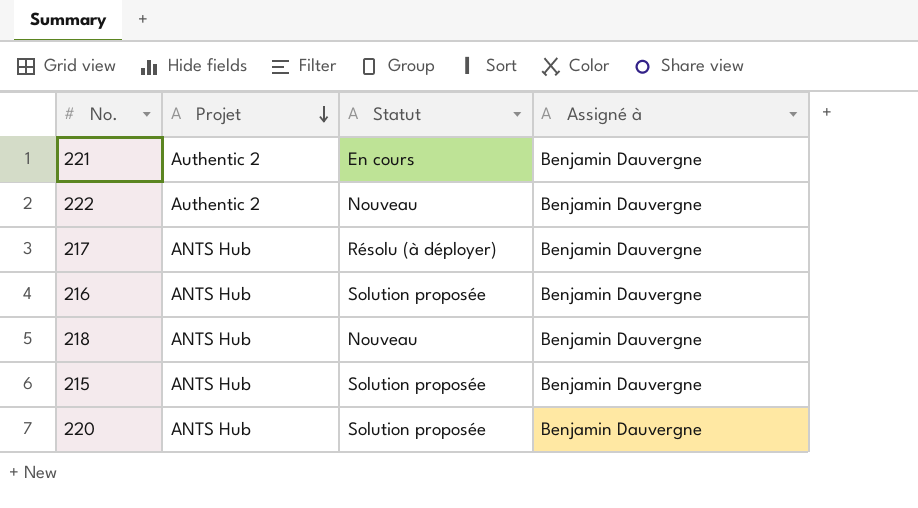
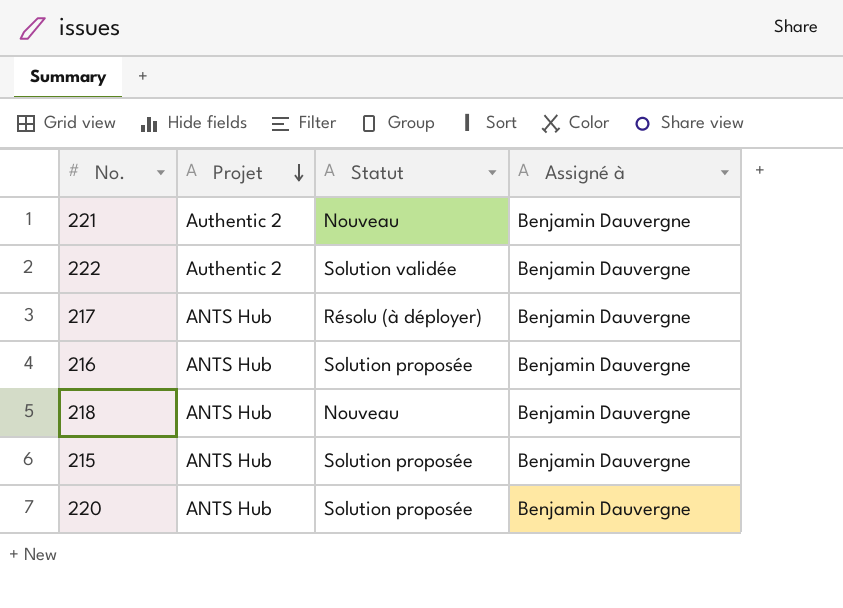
221 | Statut: En cours -> Nouveau
222 | Statut: Nouveau -> Solution validée

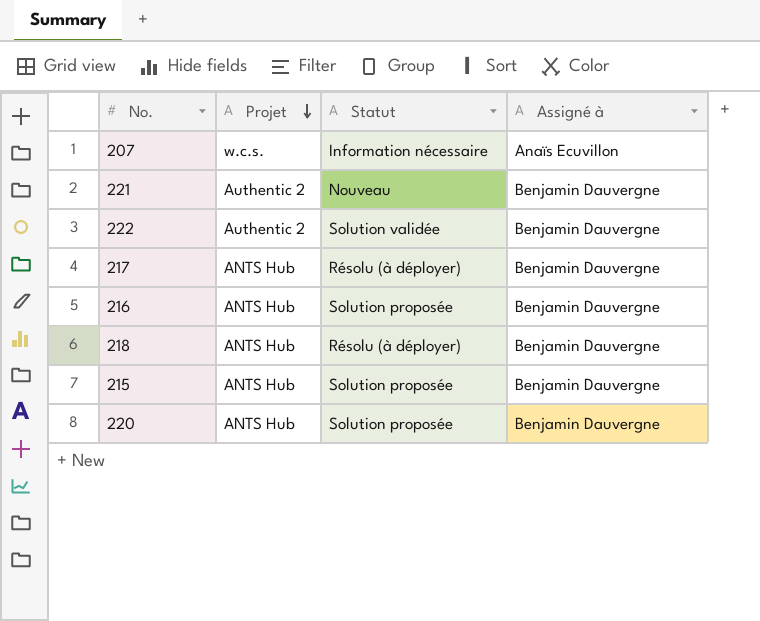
row 207: none -> w.c.s. | Information nécessaire | Anaïs Ecuvillon
218 | Statut: Nouveau -> Résolu (à déployer)

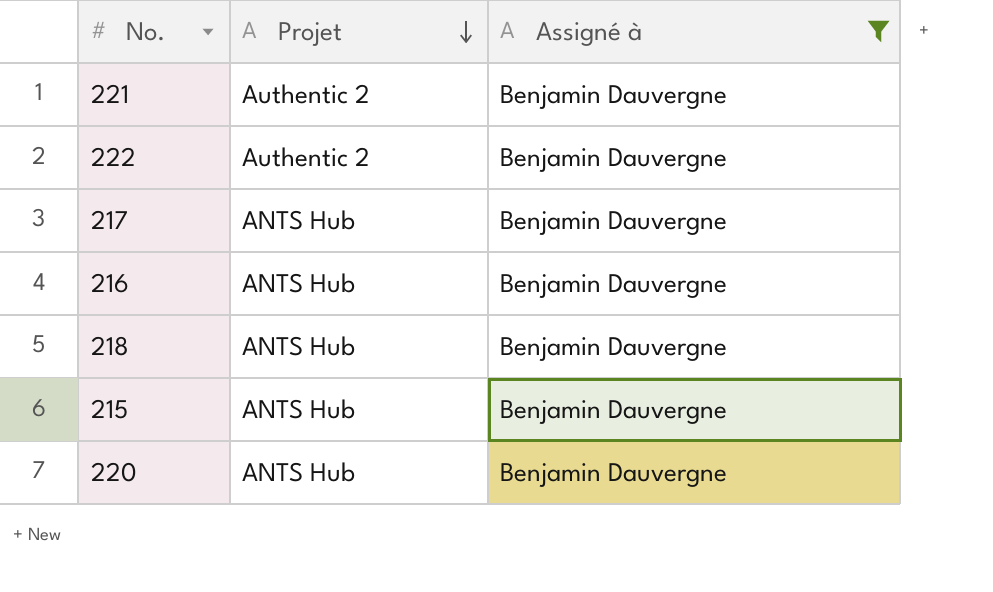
filter: none -> Assigné à = Benjamin Dauvergne
column Statut | position: 3 -> none

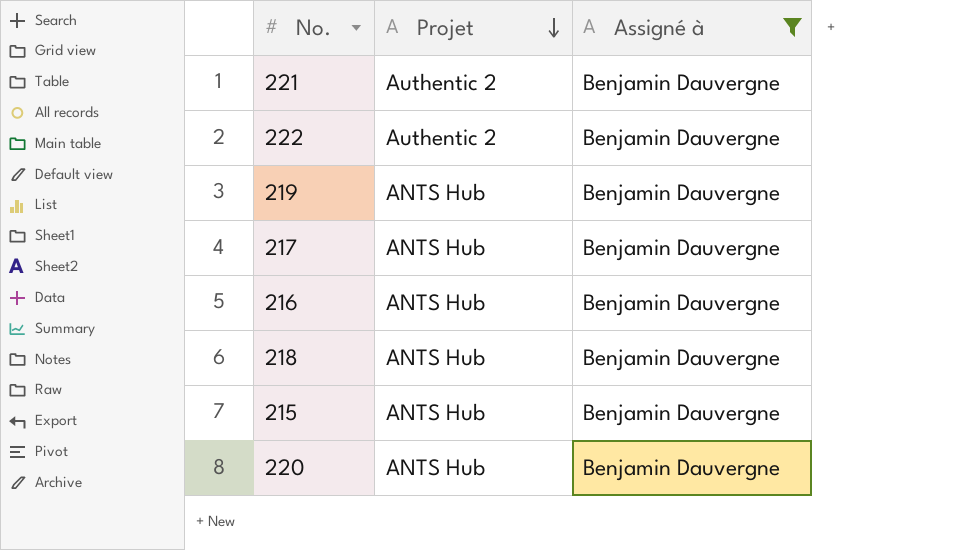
row 219: none -> ANTS Hub | Benjamin Dauvergne

